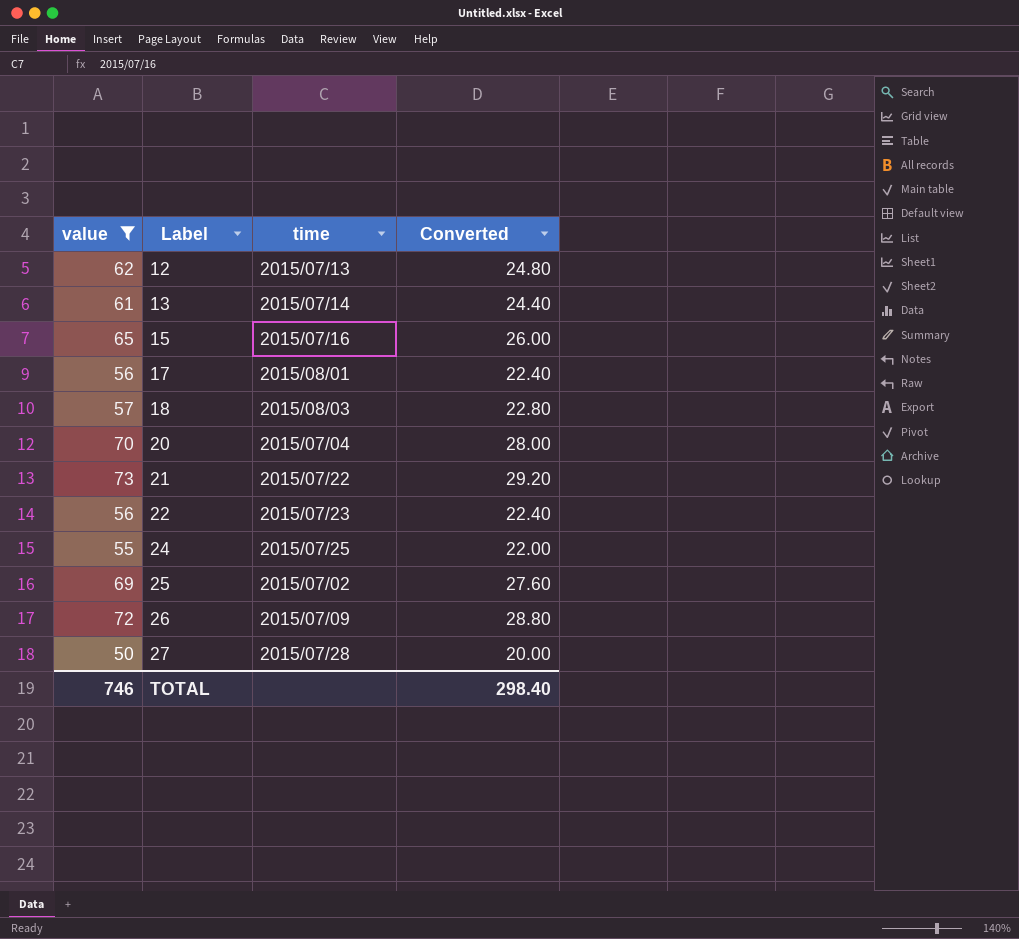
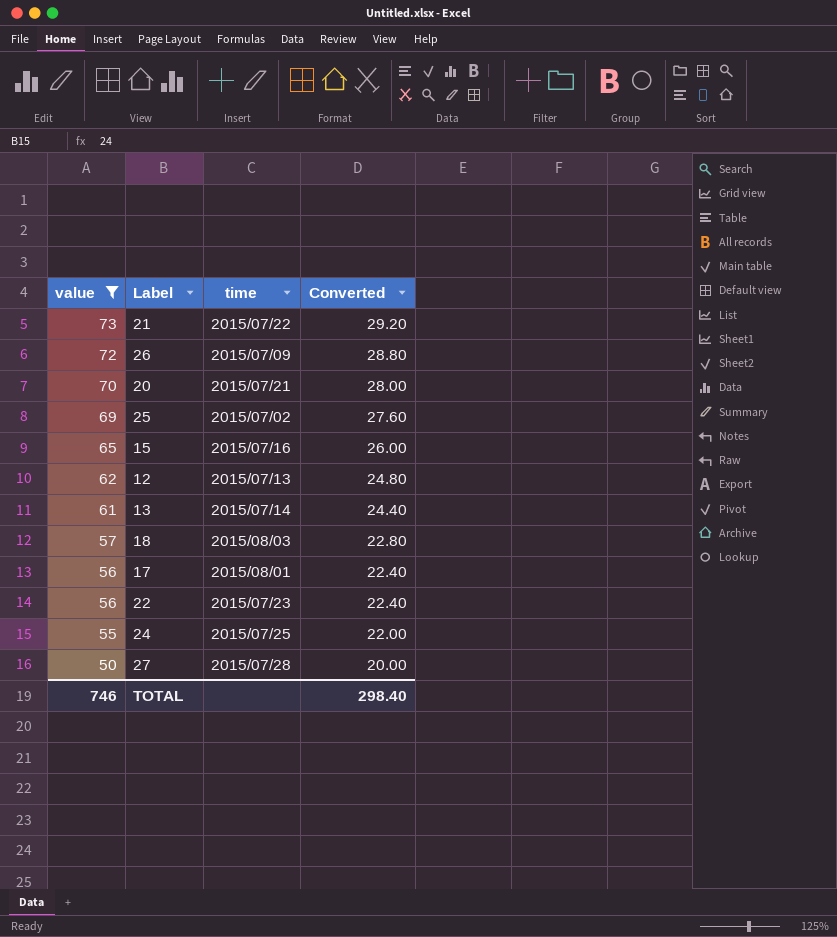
row order: Label ascending -> value descending
20 | time: 2015/07/04 -> 2015/07/21

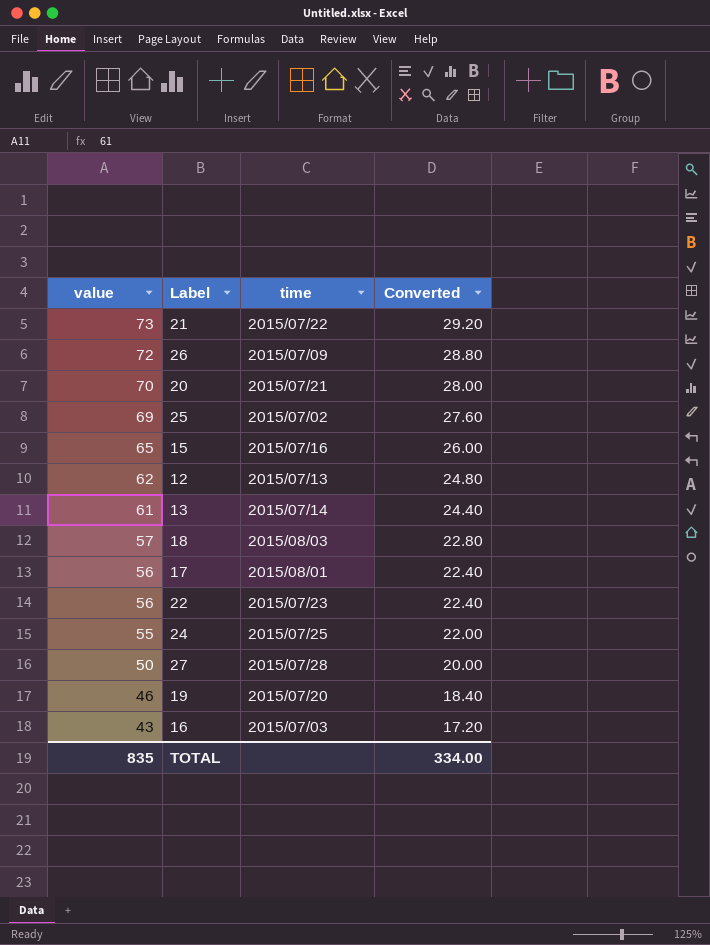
filter: value >= 50 -> none
TOTAL | value: 746 -> 835
TOTAL | Converted: 298.40 -> 334.00

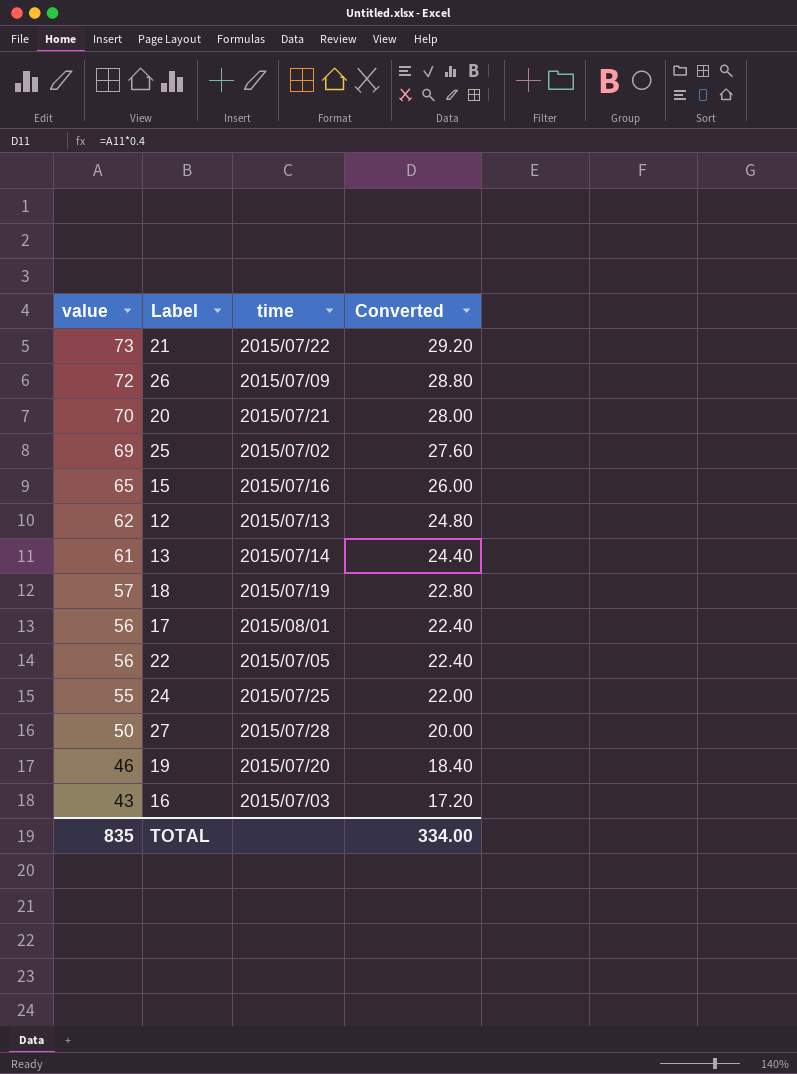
18 | time: 2015/08/03 -> 2015/07/19
22 | time: 2015/07/23 -> 2015/07/05

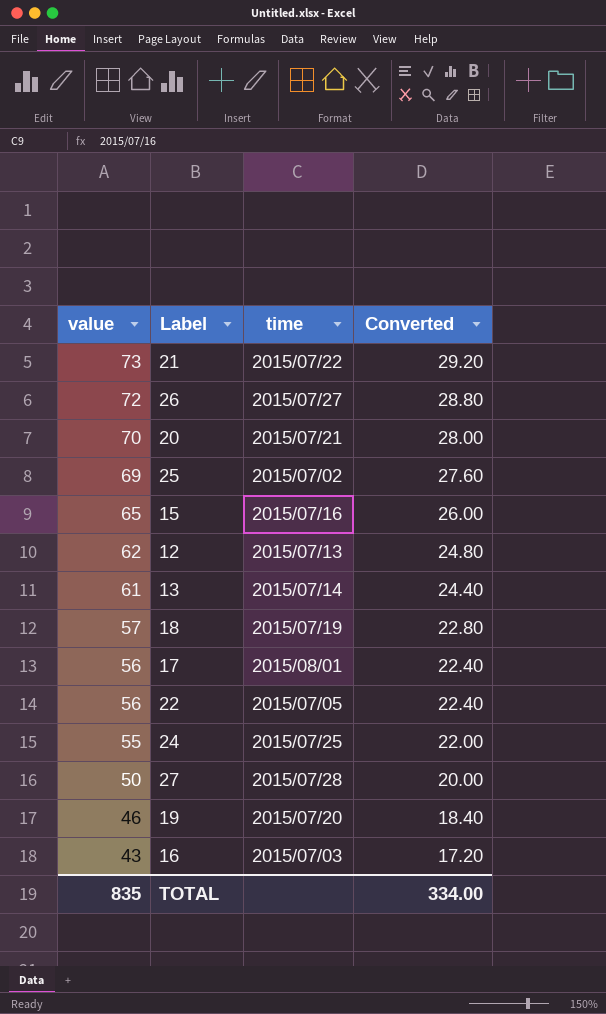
26 | time: 2015/07/09 -> 2015/07/27

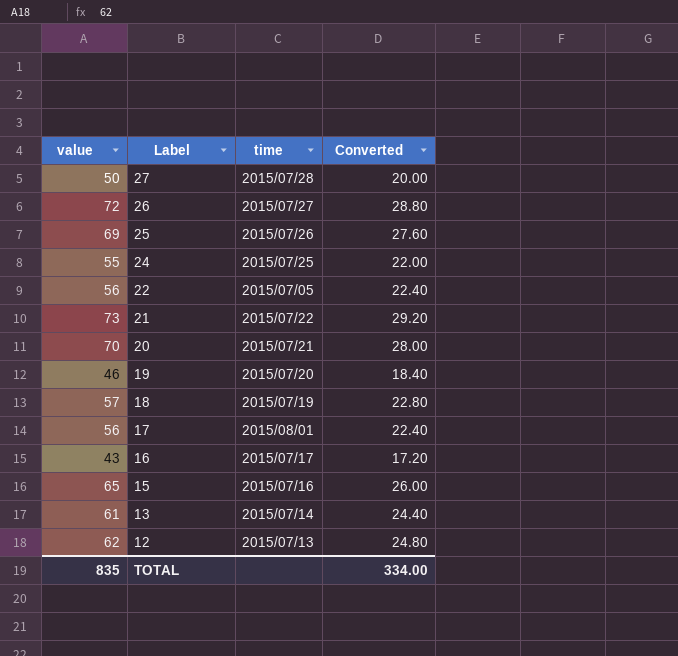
row order: value descending -> Label descending
25 | time: 2015/07/02 -> 2015/07/26
16 | time: 2015/07/03 -> 2015/07/17

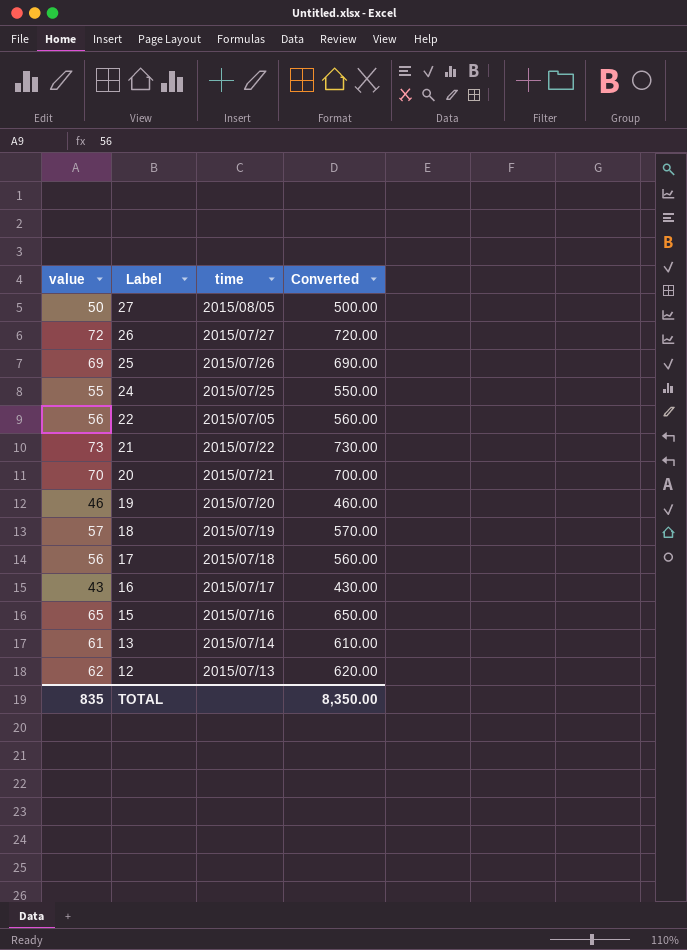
column Converted | formula: [value] * 0.4 -> [value] * 10
27 | time: 2015/07/28 -> 2015/08/05
17 | time: 2015/08/01 -> 2015/07/18
TOTAL | Converted: 334.00 -> 8,350.00

